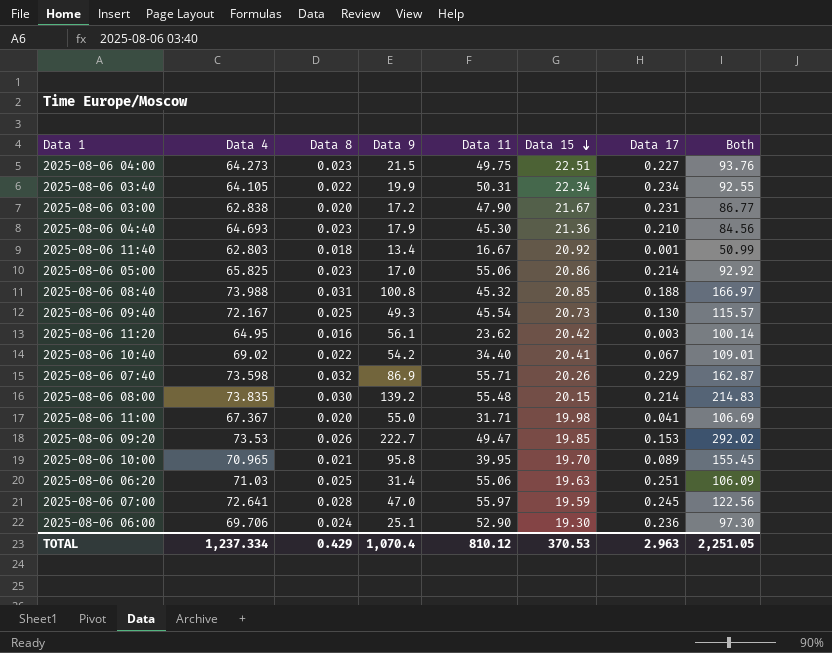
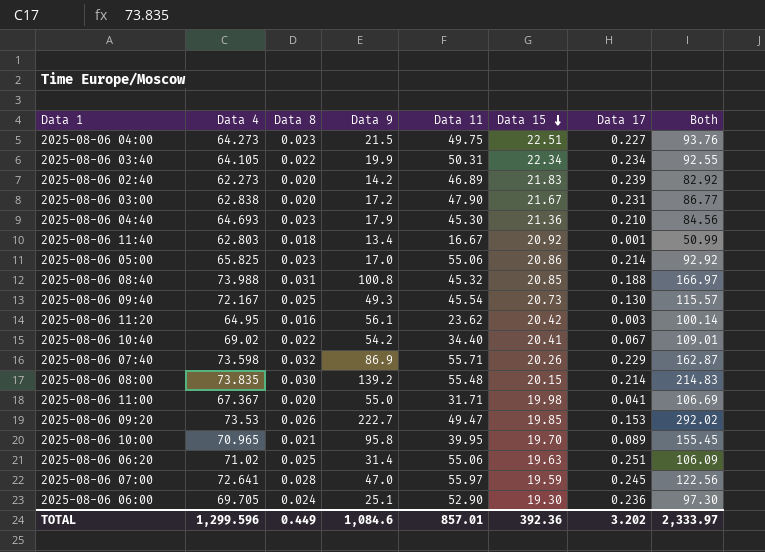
row 2025-08-06 02:40: none -> 62.273 | 0.020 | 14.2 | 46.89 | 21.83 | 0.239 | 82.92
2025-08-06 06:20 | Data 4: 71.03 -> 71.02
2025-08-06 06:00 | Data 4: 69.706 -> 69.705
TOTAL | Data 4: 1,237.334 -> 1,299.596
TOTAL | Data 8: 0.429 -> 0.449
TOTAL | Data 9: 1,070.4 -> 1,084.6
TOTAL | Data 11: 810.12 -> 857.01
TOTAL | Data 15: 370.53 -> 392.36
TOTAL | Data 17: 2.963 -> 3.202
TOTAL | Both: 2,251.05 -> 2,333.97

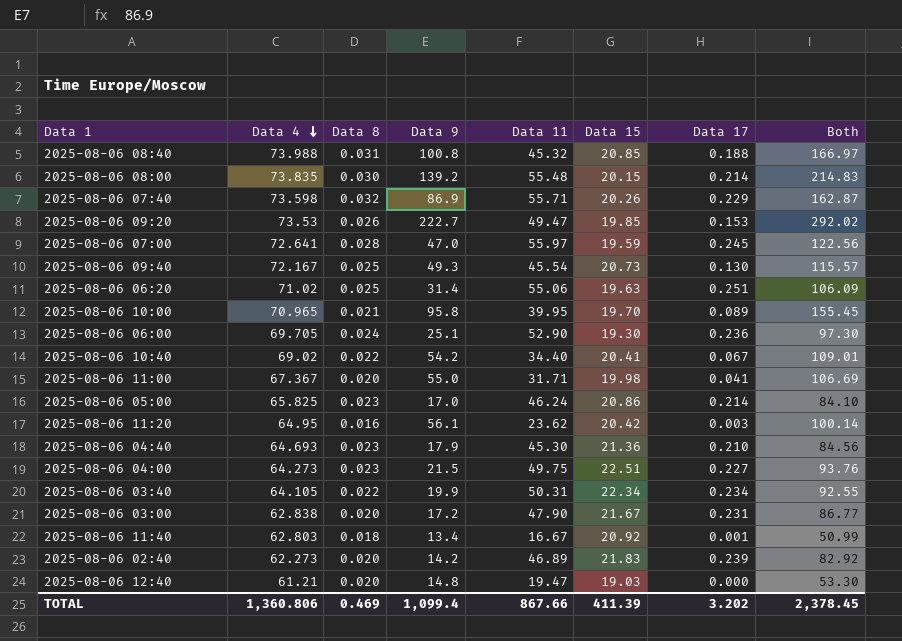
row order: Data 15 descending -> Data 4 descending
2025-08-06 05:00 | Data 11: 55.06 -> 46.24
2025-08-06 05:00 | Both: 92.92 -> 84.10
row 2025-08-06 12:40: none -> 61.21 | 0.020 | 14.8 | 19.47 | 19.03 | 0.000 | 53.30
TOTAL | Data 4: 1,299.596 -> 1,360.806
TOTAL | Data 8: 0.449 -> 0.469
TOTAL | Data 9: 1,084.6 -> 1,099.4
TOTAL | Data 11: 857.01 -> 867.66
TOTAL | Data 15: 392.36 -> 411.39
TOTAL | Both: 2,333.97 -> 2,378.45

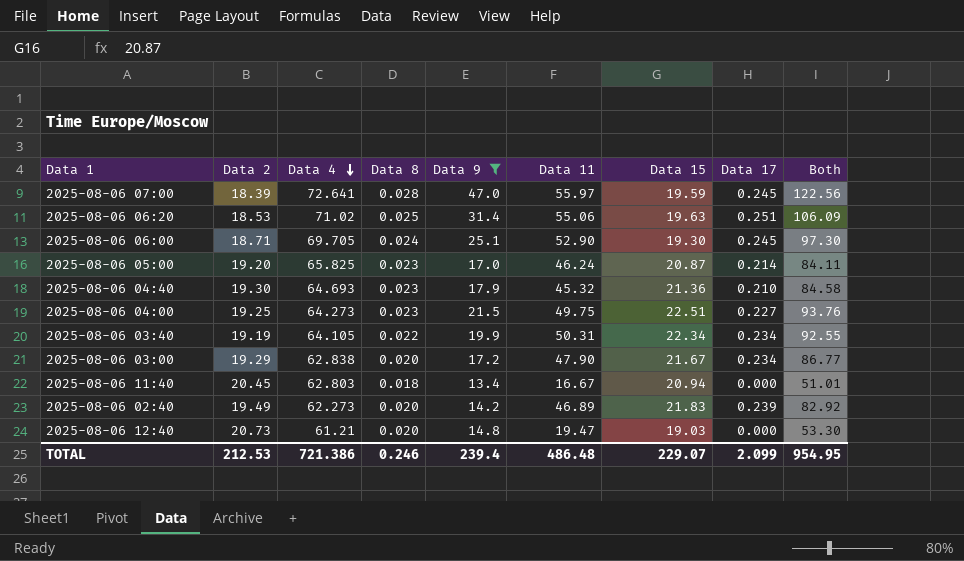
filter: none -> Data 9 <= 47.0
column Data 2 | position: none -> 2
2025-08-06 06:00 | Data 17: 0.236 -> 0.245
2025-08-06 05:00 | Data 15: 20.86 -> 20.87
2025-08-06 05:00 | Both: 84.10 -> 84.11
2025-08-06 04:40 | Data 11: 45.30 -> 45.32
2025-08-06 04:40 | Both: 84.56 -> 84.58
2025-08-06 03:00 | Data 17: 0.231 -> 0.234
2025-08-06 11:40 | Data 15: 20.92 -> 20.94
2025-08-06 11:40 | Data 17: 0.001 -> 0.000
2025-08-06 11:40 | Both: 50.99 -> 51.01
TOTAL | Data 4: 1,360.806 -> 721.386
TOTAL | Data 8: 0.469 -> 0.246
TOTAL | Data 9: 1,099.4 -> 239.4
TOTAL | Data 11: 867.66 -> 486.48
TOTAL | Data 15: 411.39 -> 229.07
TOTAL | Data 17: 3.202 -> 2.099
TOTAL | Both: 2,378.45 -> 954.95

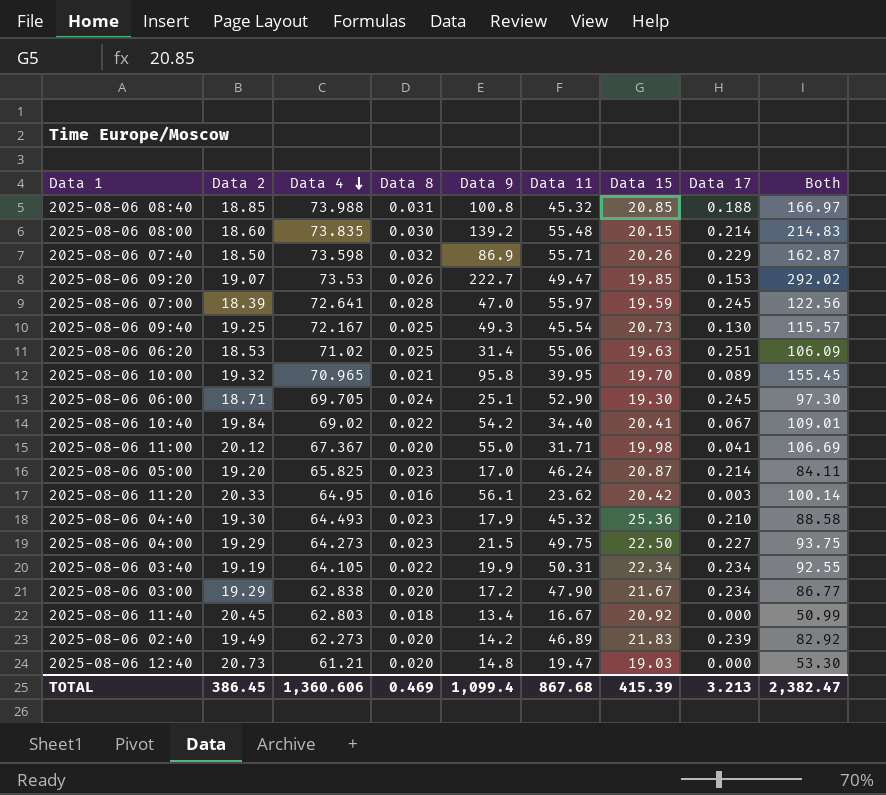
filter: Data 9 <= 47.0 -> none
2025-08-06 04:40 | Data 4: 64.693 -> 64.493
2025-08-06 04:40 | Data 15: 21.36 -> 25.36
2025-08-06 04:40 | Both: 84.58 -> 88.58
2025-08-06 04:00 | Data 2: 19.25 -> 19.29
2025-08-06 04:00 | Data 15: 22.51 -> 22.50
2025-08-06 04:00 | Both: 93.76 -> 93.75
2025-08-06 11:40 | Data 15: 20.94 -> 20.92
2025-08-06 11:40 | Both: 51.01 -> 50.99
TOTAL | Data 2: 212.53 -> 386.45
TOTAL | Data 4: 721.386 -> 1,360.606
TOTAL | Data 8: 0.246 -> 0.469
TOTAL | Data 9: 239.4 -> 1,099.4
TOTAL | Data 11: 486.48 -> 867.68
TOTAL | Data 15: 229.07 -> 415.39
TOTAL | Data 17: 2.099 -> 3.213
TOTAL | Both: 954.95 -> 2,382.47

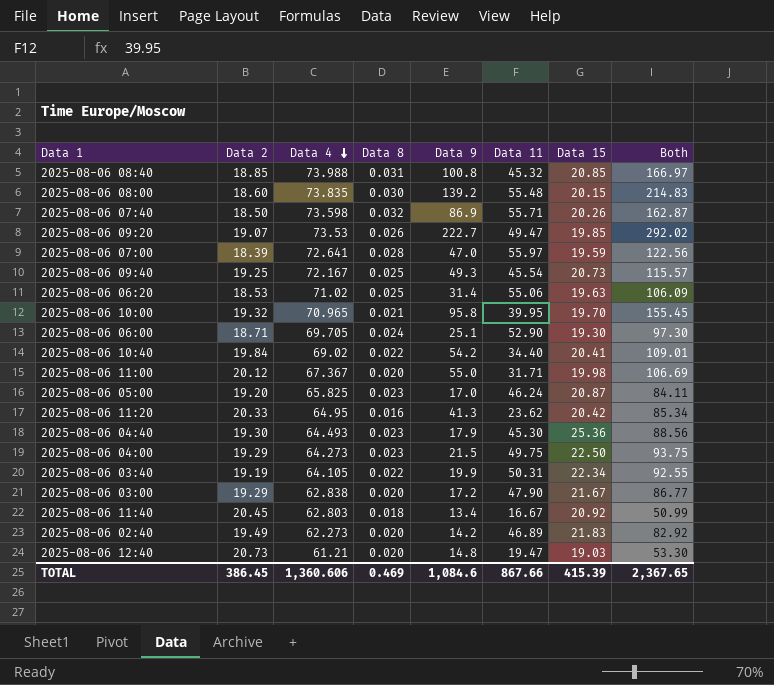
column Data 17 | position: 8 -> none
2025-08-06 11:20 | Data 9: 56.1 -> 41.3
2025-08-06 11:20 | Both: 100.14 -> 85.34
2025-08-06 04:40 | Data 11: 45.32 -> 45.30
2025-08-06 04:40 | Both: 88.58 -> 88.56
TOTAL | Data 9: 1,099.4 -> 1,084.6
TOTAL | Data 11: 867.68 -> 867.66
TOTAL | Both: 2,382.47 -> 2,367.65

